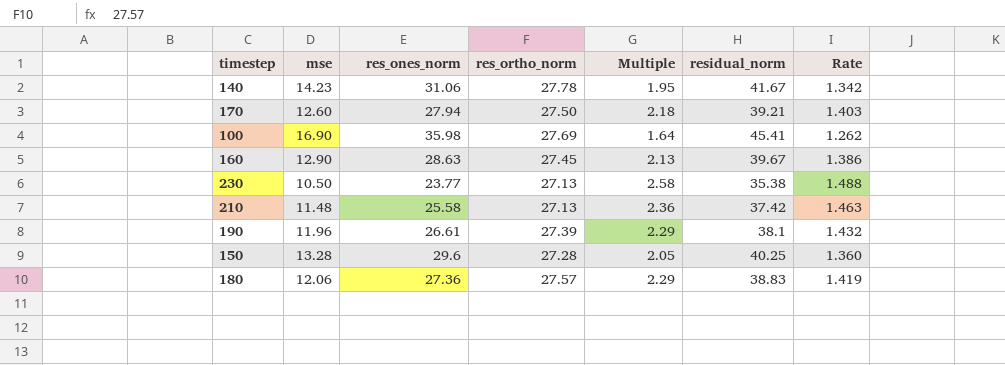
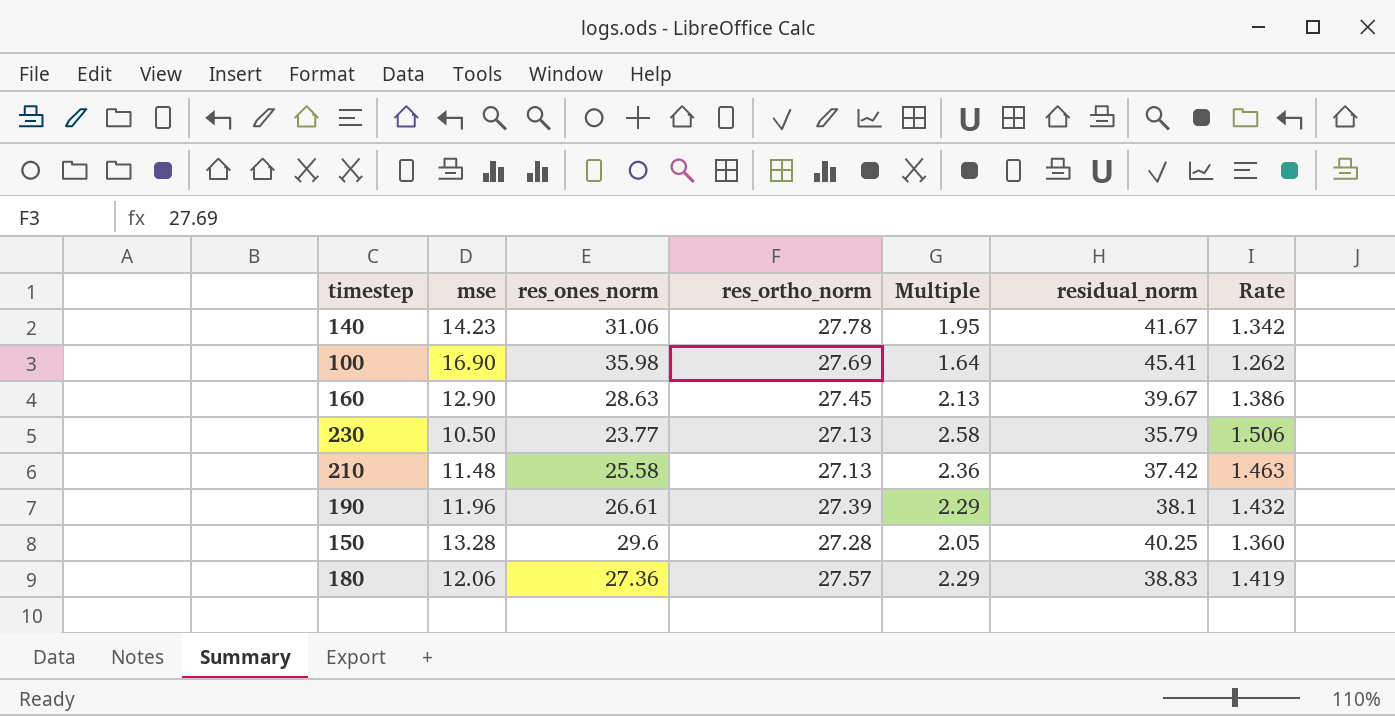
row 170: 12.60 | 27.94 | 27.50 | 2.18 | 39.21 | 1.403 -> none
230 | residual_norm: 35.38 -> 35.79
230 | Rate: 1.488 -> 1.506

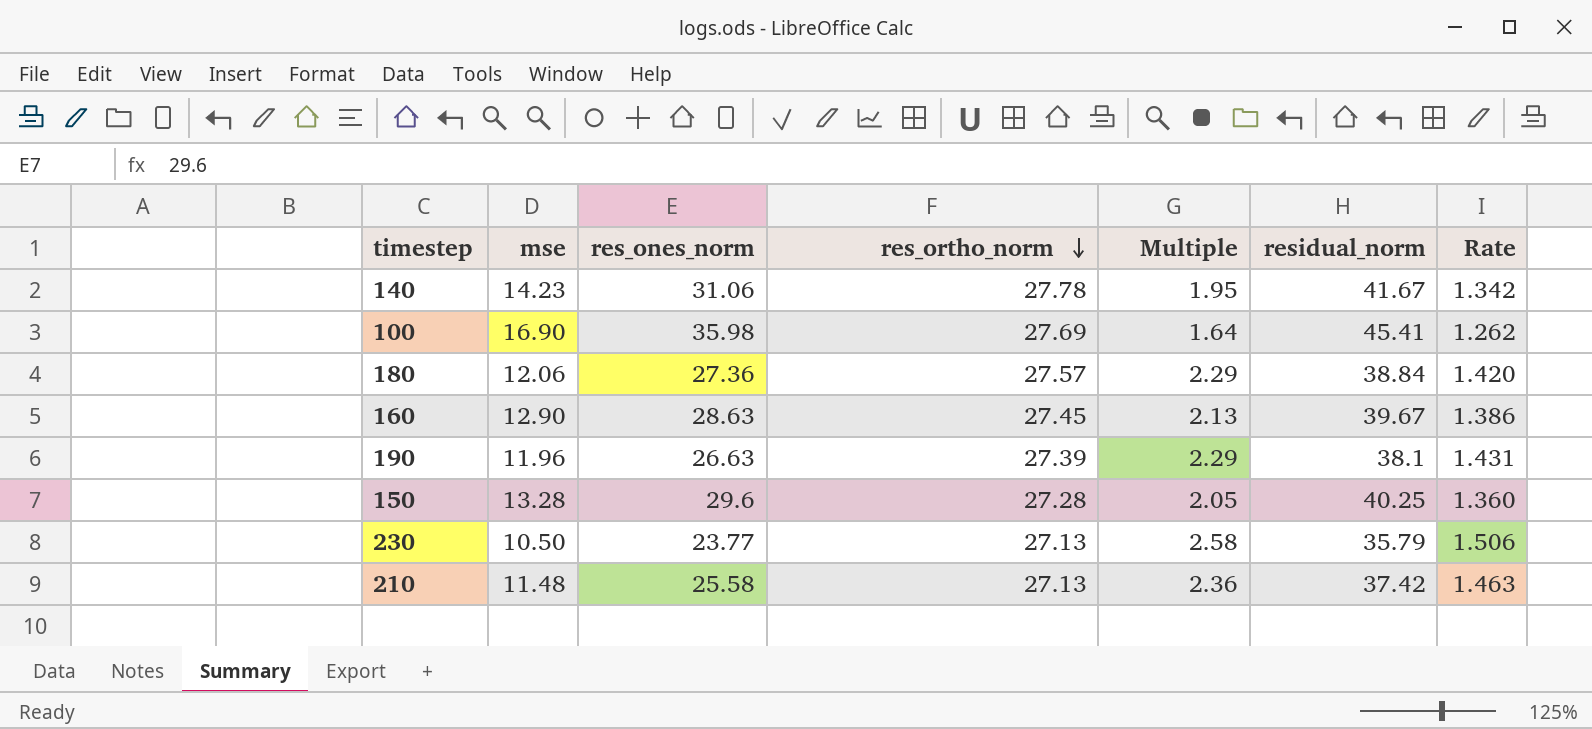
row order: none -> res_ortho_norm descending
180 | residual_norm: 38.83 -> 38.84
180 | Rate: 1.419 -> 1.420
190 | res_ones_norm: 26.61 -> 26.63
190 | Rate: 1.432 -> 1.431

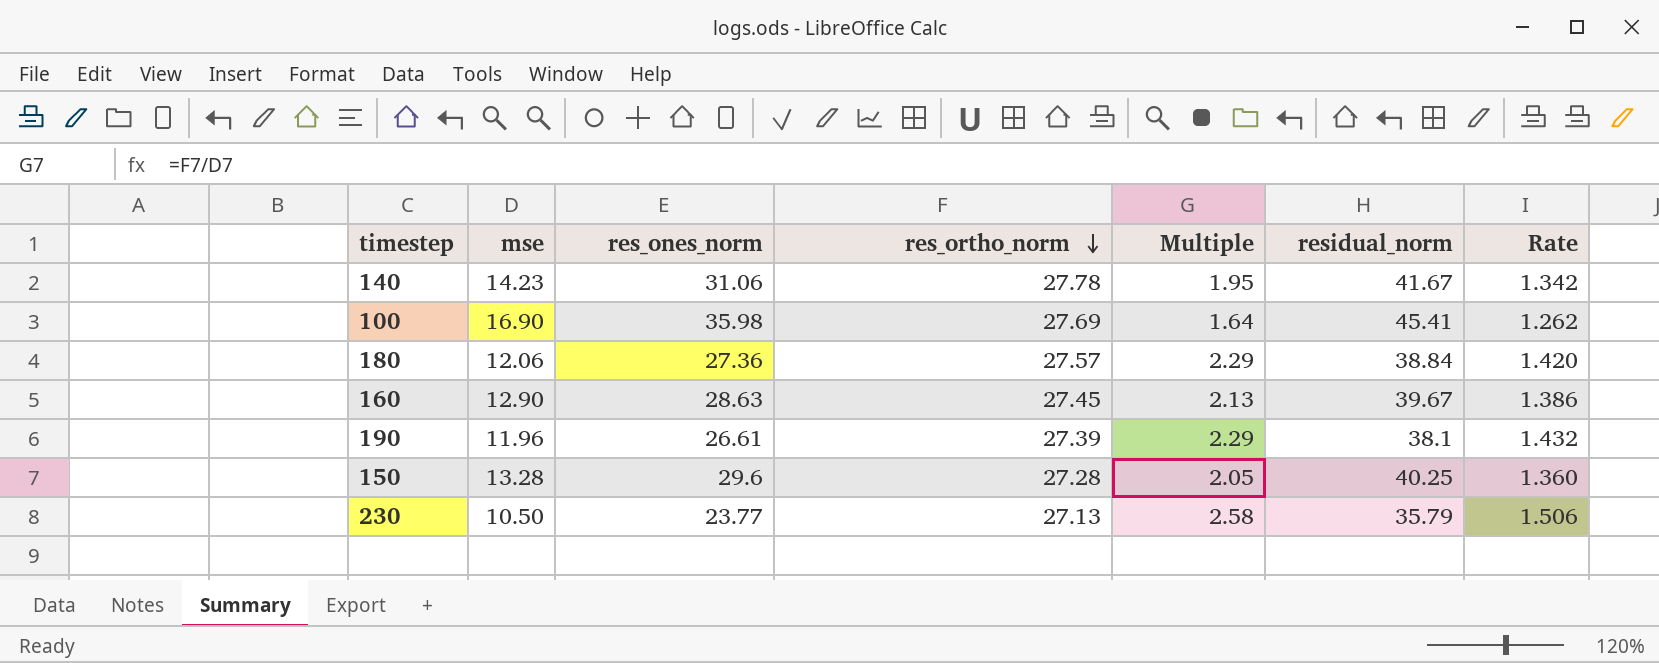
row 210: 11.48 | 25.58 | 27.13 | 2.36 | 37.42 | 1.463 -> none
190 | res_ones_norm: 26.63 -> 26.61
190 | Rate: 1.431 -> 1.432

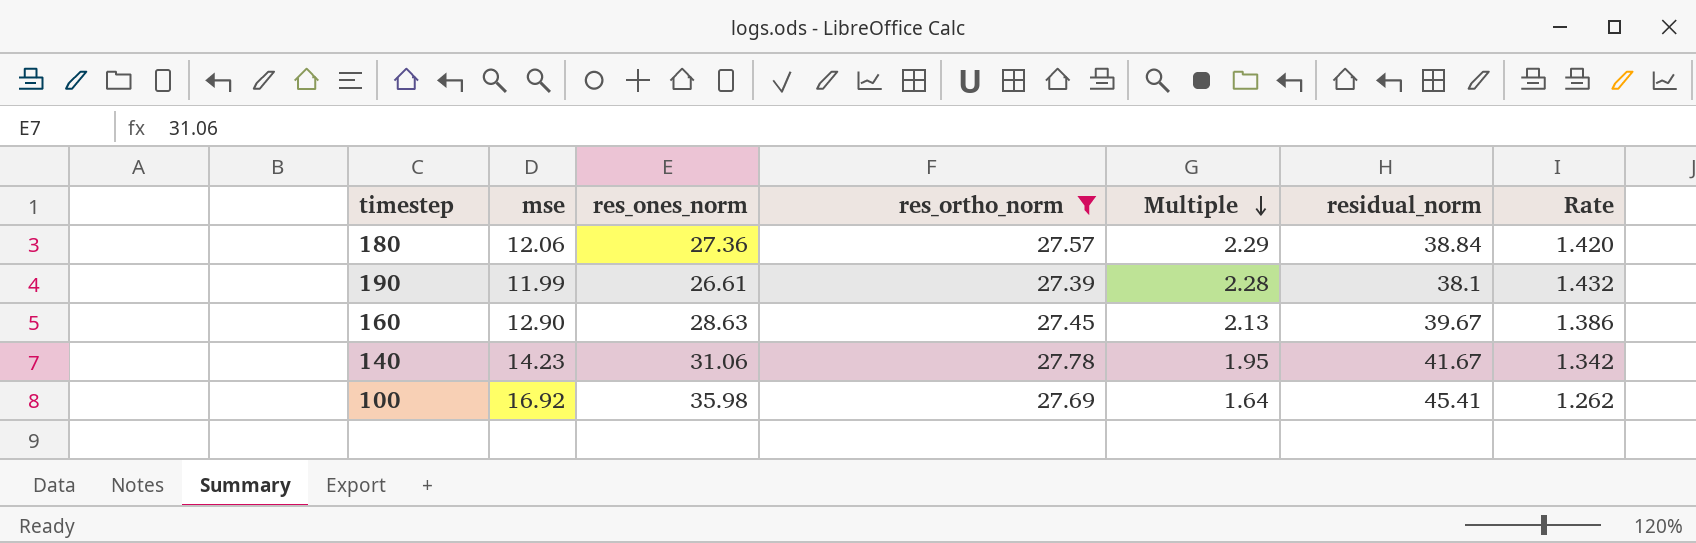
filter: none -> res_ortho_norm >= 27.39
row order: res_ortho_norm descending -> Multiple descending
190 | mse: 11.96 -> 11.99
190 | Multiple: 2.29 -> 2.28
100 | mse: 16.90 -> 16.92

